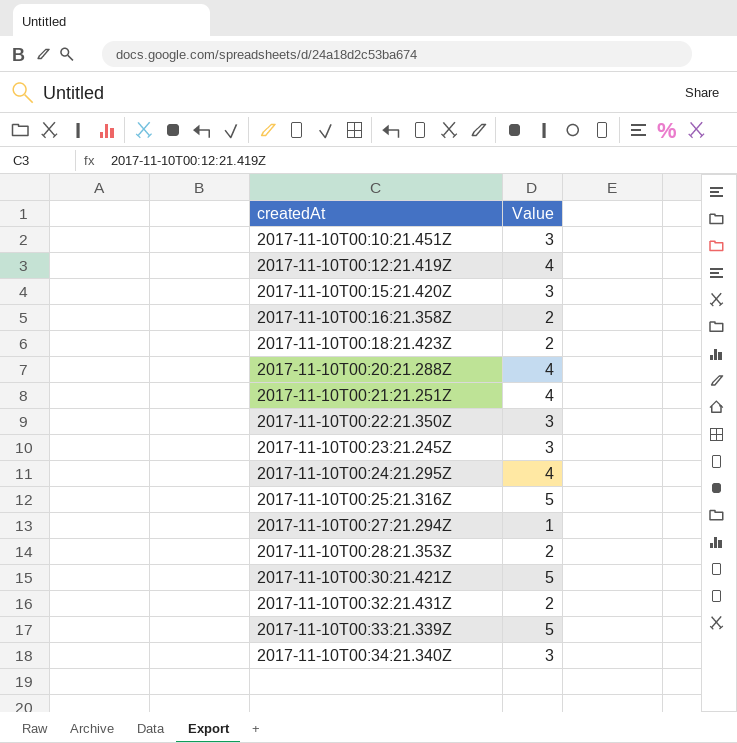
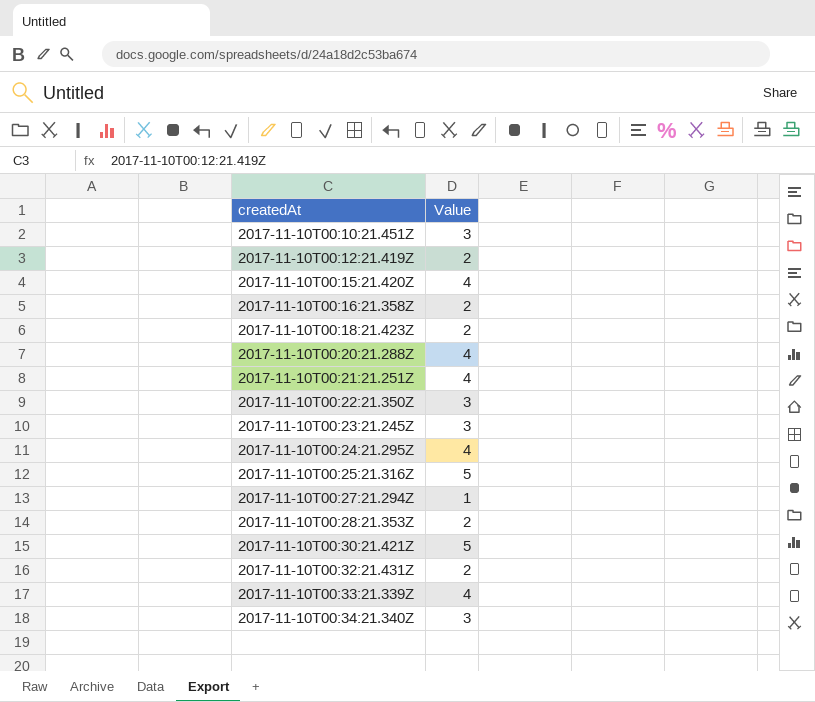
2017-11-10T00:12:21.419Z | Value: 4 -> 2
2017-11-10T00:15:21.420Z | Value: 3 -> 4
2017-11-10T00:33:21.339Z | Value: 5 -> 4

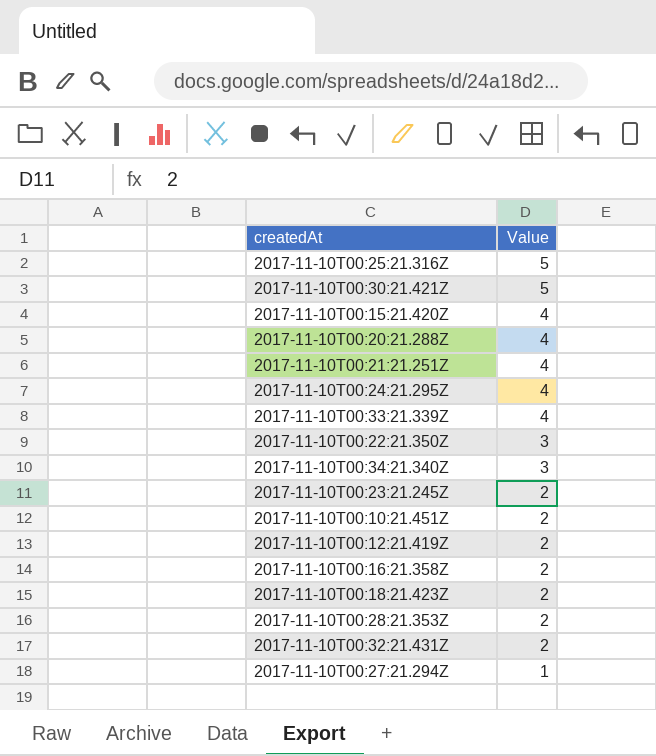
row order: createdAt ascending -> Value descending
2017-11-10T00:23:21.245Z | Value: 3 -> 2
2017-11-10T00:10:21.451Z | Value: 3 -> 2

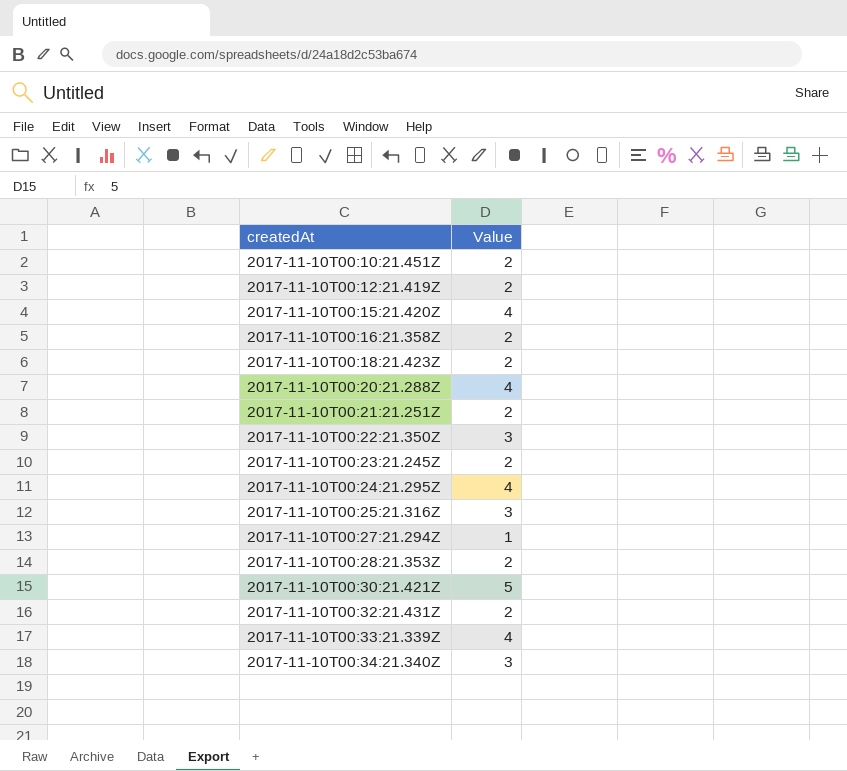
row order: Value descending -> createdAt ascending
2017-11-10T00:21:21.251Z | Value: 4 -> 2
2017-11-10T00:25:21.316Z | Value: 5 -> 3

